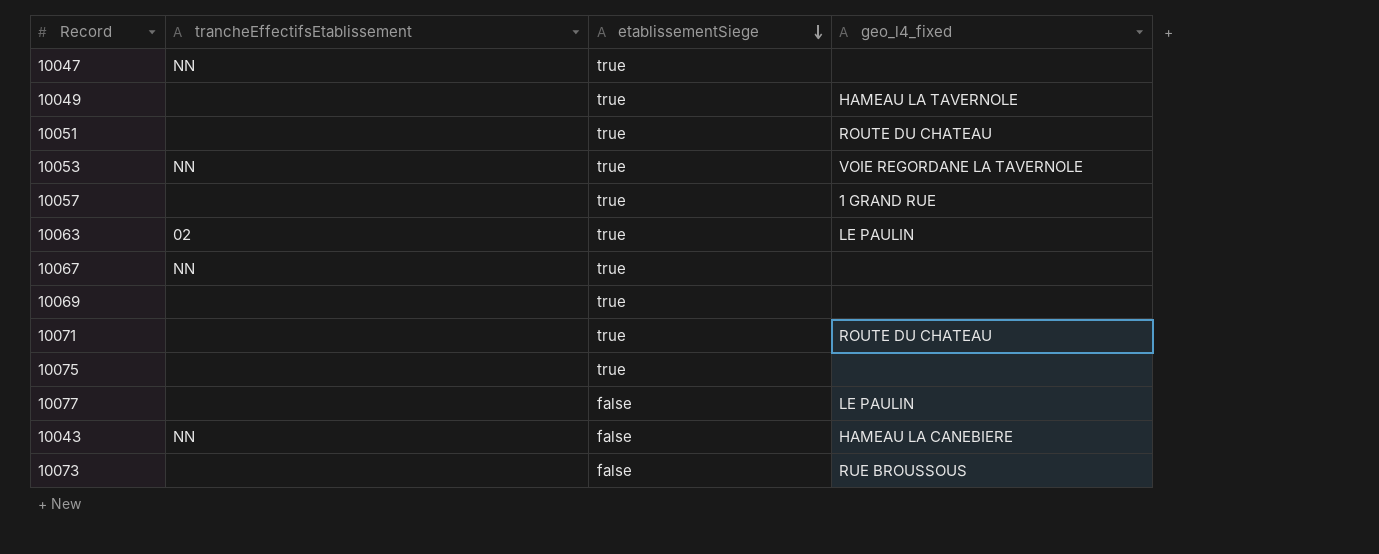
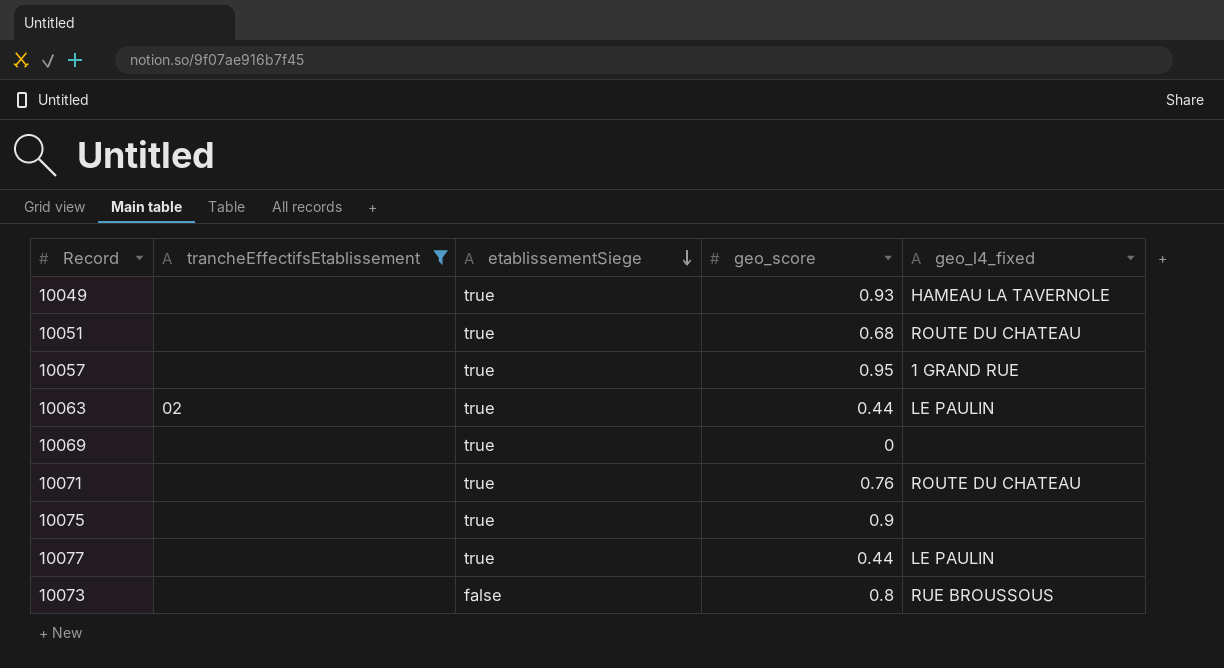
filter: none -> trancheEffectifsEtablissement != NN
column geo_score | position: none -> 4
10077 | etablissementSiege: false -> true

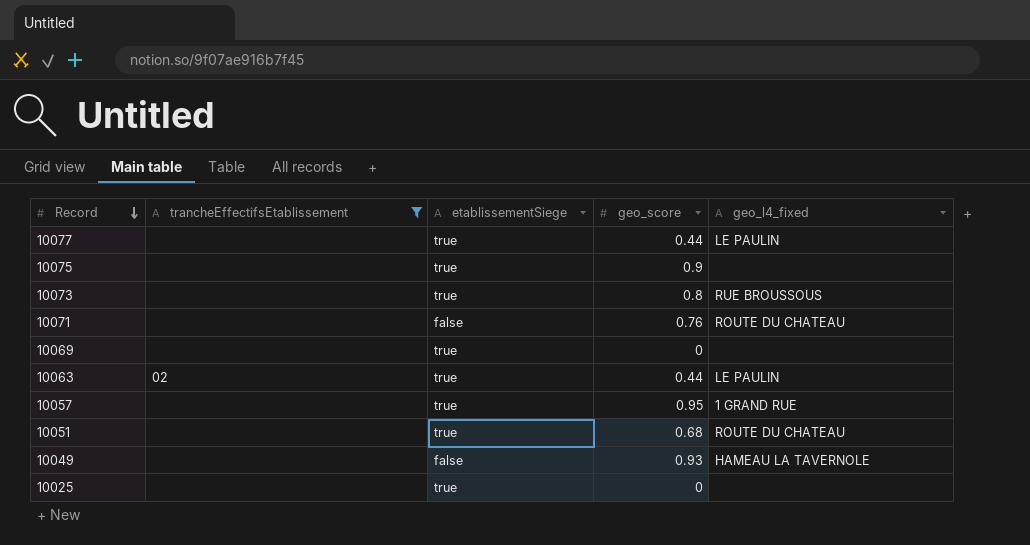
row order: etablissementSiege descending -> Record descending
10073 | etablissementSiege: false -> true
10071 | etablissementSiege: true -> false
10049 | etablissementSiege: true -> false
row 10025: none -> none | true | 0 | none

